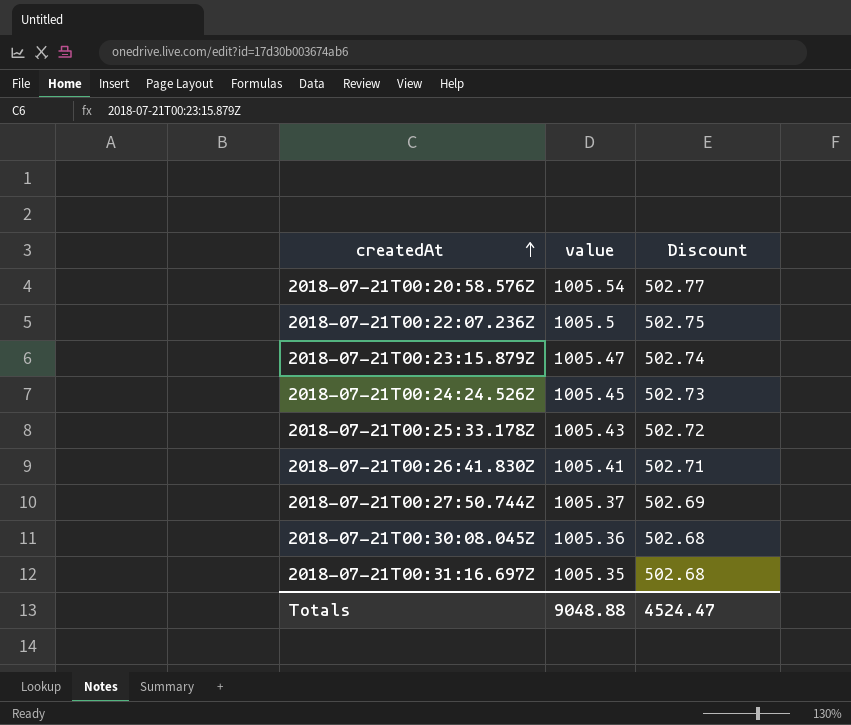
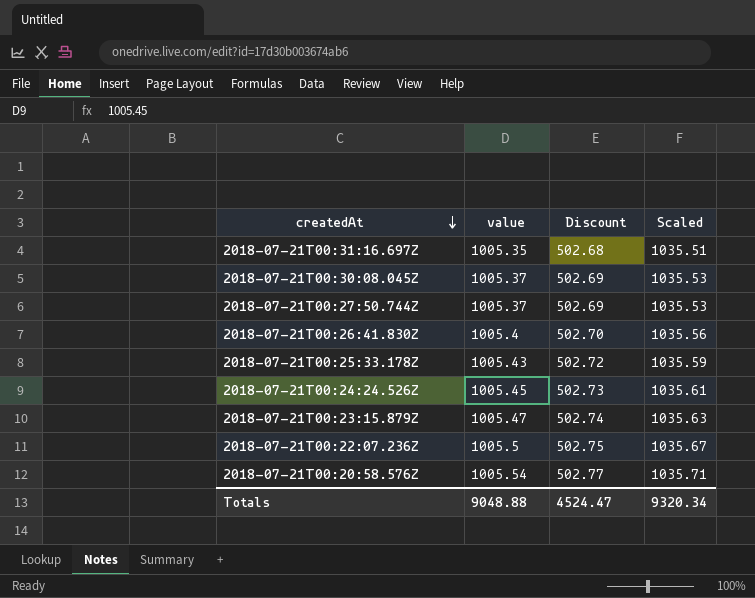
row order: createdAt ascending -> createdAt descending
column Scaled | formula: none -> [value] * 1.03
2018-07-21T00:30:08.045Z | value: 1005.36 -> 1005.37
2018-07-21T00:30:08.045Z | Discount: 502.68 -> 502.69
2018-07-21T00:26:41.830Z | value: 1005.41 -> 1005.4
2018-07-21T00:26:41.830Z | Discount: 502.71 -> 502.70

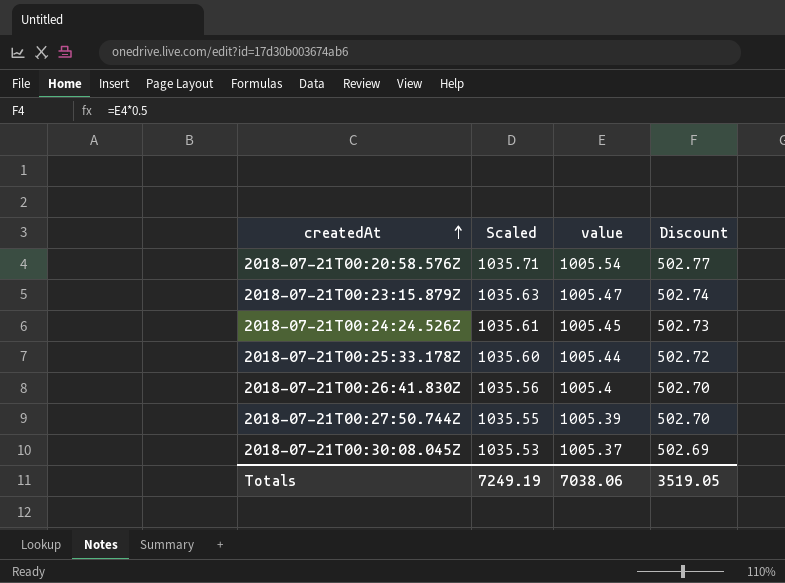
row order: createdAt descending -> createdAt ascending
column Scaled | position: 4 -> 2
row 2018-07-21T00:31:16.697Z: 1005.35 | 502.68 | 1035.51 -> none
row 2018-07-21T00:22:07.236Z: 1005.5 | 502.75 | 1035.67 -> none
2018-07-21T00:25:33.178Z | Scaled: 1035.59 -> 1035.60
2018-07-21T00:25:33.178Z | value: 1005.43 -> 1005.44
2018-07-21T00:27:50.744Z | Scaled: 1035.53 -> 1035.55
2018-07-21T00:27:50.744Z | value: 1005.37 -> 1005.39
2018-07-21T00:27:50.744Z | Discount: 502.69 -> 502.70
Totals | Scaled: 9320.34 -> 7249.19
Totals | value: 9048.88 -> 7038.06
Totals | Discount: 4524.47 -> 3519.05

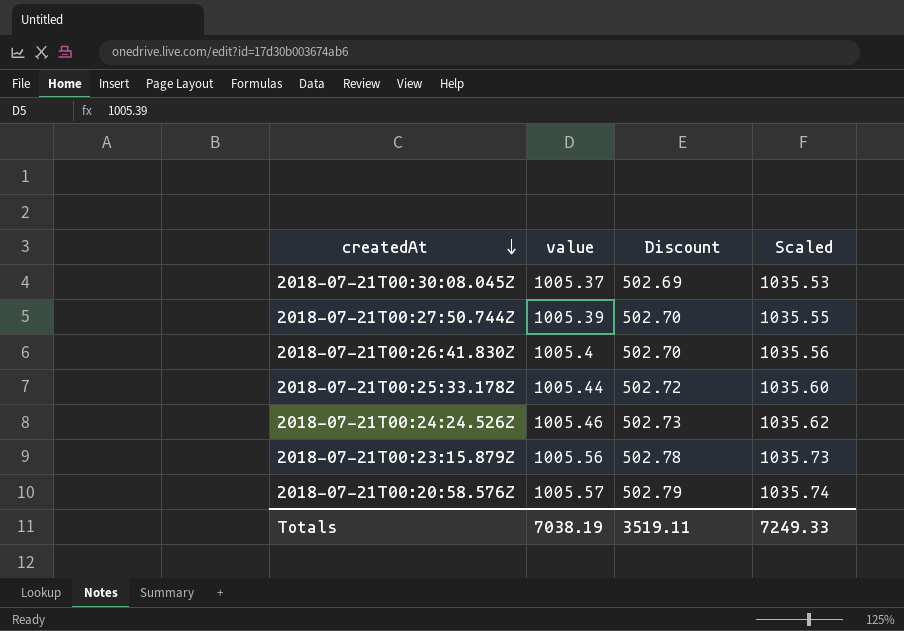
row order: createdAt ascending -> createdAt descending
column Scaled | position: 2 -> 4
2018-07-21T00:24:24.526Z | value: 1005.45 -> 1005.46
2018-07-21T00:24:24.526Z | Scaled: 1035.61 -> 1035.62
2018-07-21T00:23:15.879Z | value: 1005.47 -> 1005.56
2018-07-21T00:23:15.879Z | Discount: 502.74 -> 502.78
2018-07-21T00:23:15.879Z | Scaled: 1035.63 -> 1035.73
2018-07-21T00:20:58.576Z | value: 1005.54 -> 1005.57
2018-07-21T00:20:58.576Z | Discount: 502.77 -> 502.79
2018-07-21T00:20:58.576Z | Scaled: 1035.71 -> 1035.74
Totals | value: 7038.06 -> 7038.19
Totals | Discount: 3519.05 -> 3519.11
Totals | Scaled: 7249.19 -> 7249.33

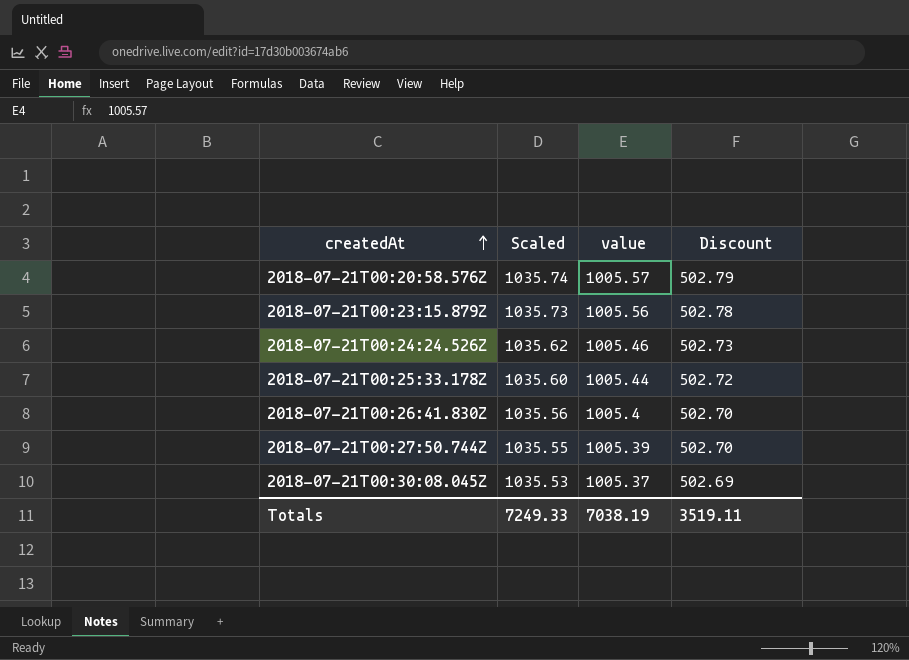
row order: createdAt descending -> createdAt ascending
column Scaled | position: 4 -> 2

